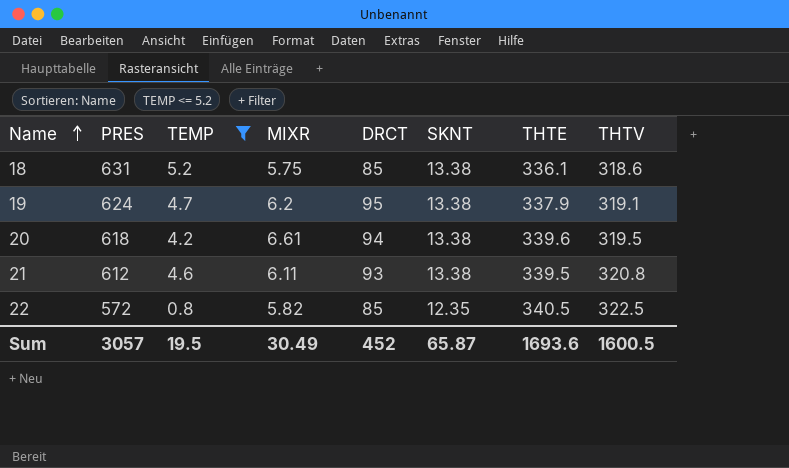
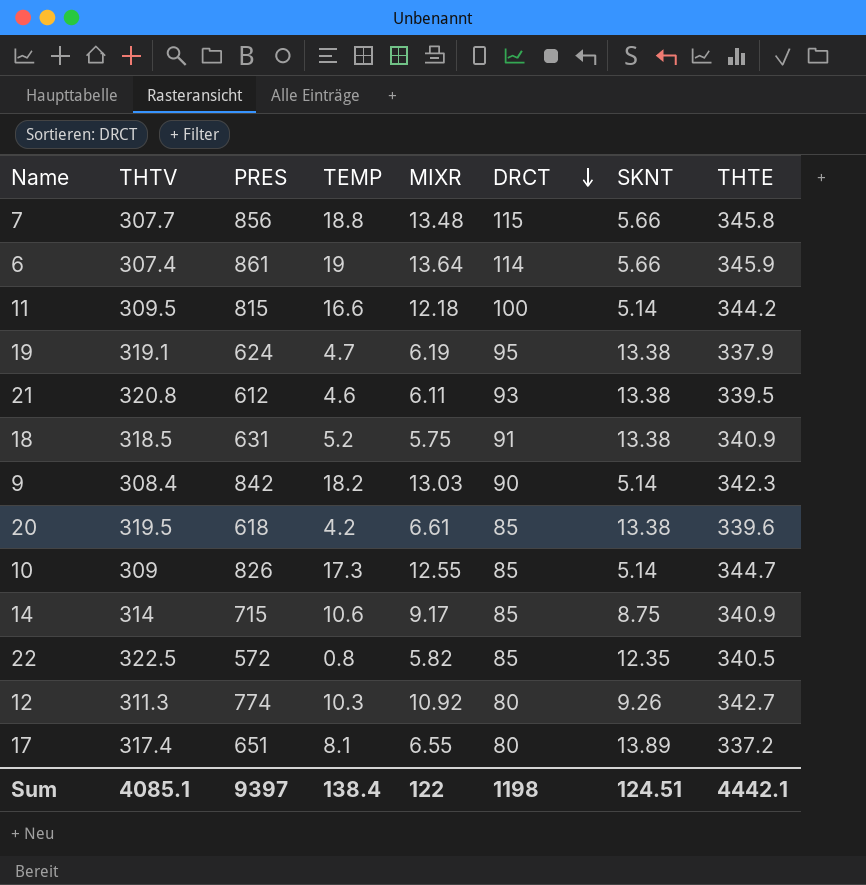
filter: TEMP <= 5.2 -> none
row order: Name ascending -> DRCT descending
column THTV | position: 8 -> 2
19 | MIXR: 6.2 -> 6.19
18 | THTV: 318.6 -> 318.5
18 | DRCT: 85 -> 91
18 | THTE: 336.1 -> 340.9
20 | DRCT: 94 -> 85
Sum | THTV: 1600.5 -> 4085.1
Sum | PRES: 3057 -> 9397
Sum | TEMP: 19.5 -> 138.4
Sum | MIXR: 30.49 -> 122
Sum | DRCT: 452 -> 1198
Sum | SKNT: 65.87 -> 124.51
Sum | THTE: 1693.6 -> 4442.1

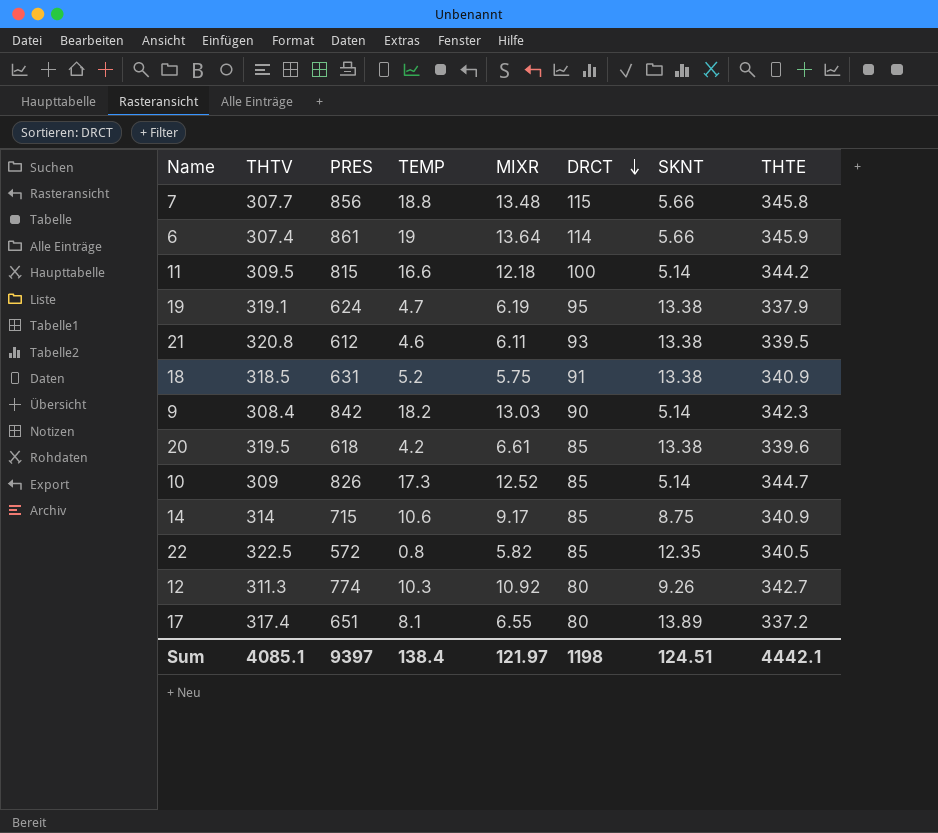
10 | MIXR: 12.55 -> 12.52
Sum | MIXR: 122 -> 121.97

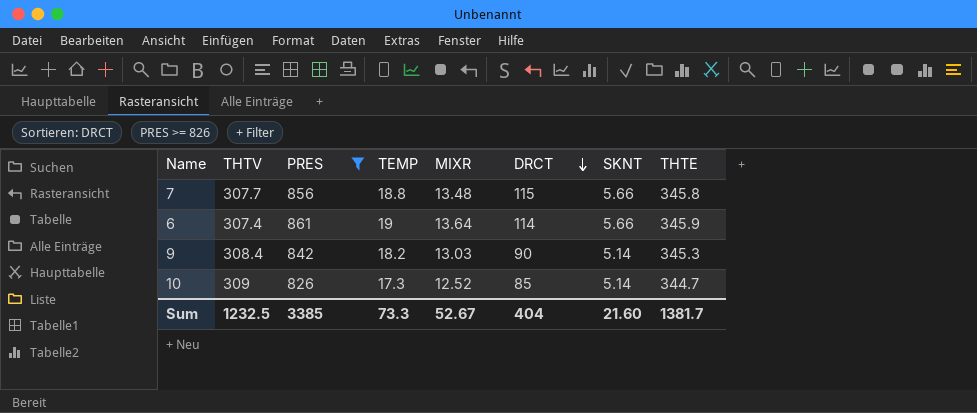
filter: none -> PRES >= 826
9 | THTE: 342.3 -> 345.3
Sum | THTV: 4085.1 -> 1232.5
Sum | PRES: 9397 -> 3385
Sum | TEMP: 138.4 -> 73.3
Sum | MIXR: 121.97 -> 52.67
Sum | DRCT: 1198 -> 404
Sum | SKNT: 124.51 -> 21.60
Sum | THTE: 4442.1 -> 1381.7

